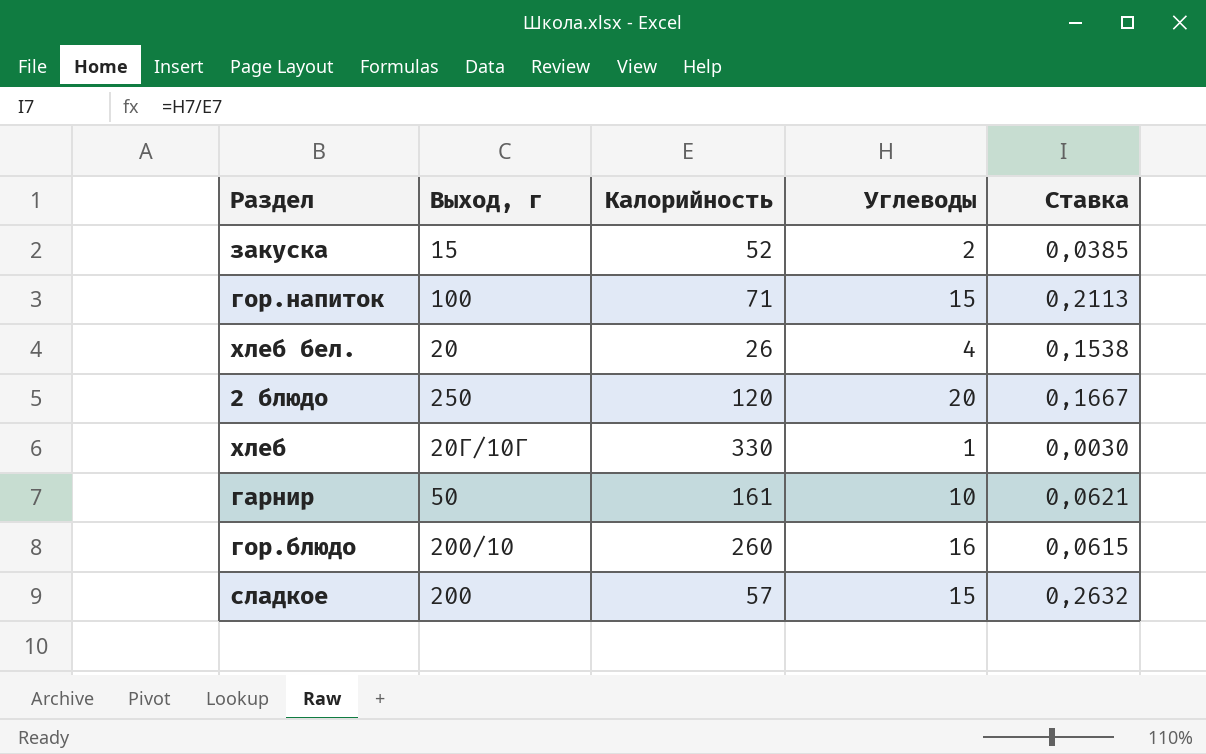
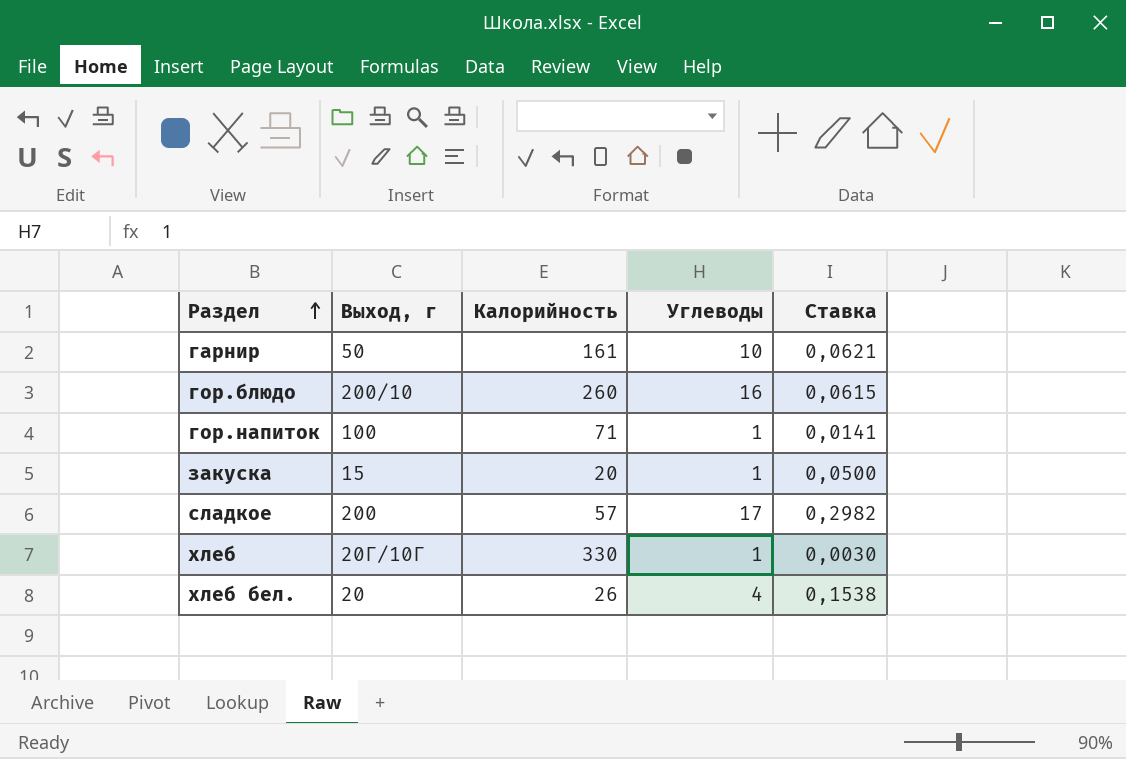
row order: none -> Раздел ascending
row 2 блюдо: 250 | 120 | 20 | 0,1667 -> none
гор.напиток | Углеводы: 15 -> 1
гор.напиток | Ставка: 0,2113 -> 0,0141
закуска | Калорийность: 52 -> 20
закуска | Углеводы: 2 -> 1
закуска | Ставка: 0,0385 -> 0,0500
сладкое | Углеводы: 15 -> 17
сладкое | Ставка: 0,2632 -> 0,2982

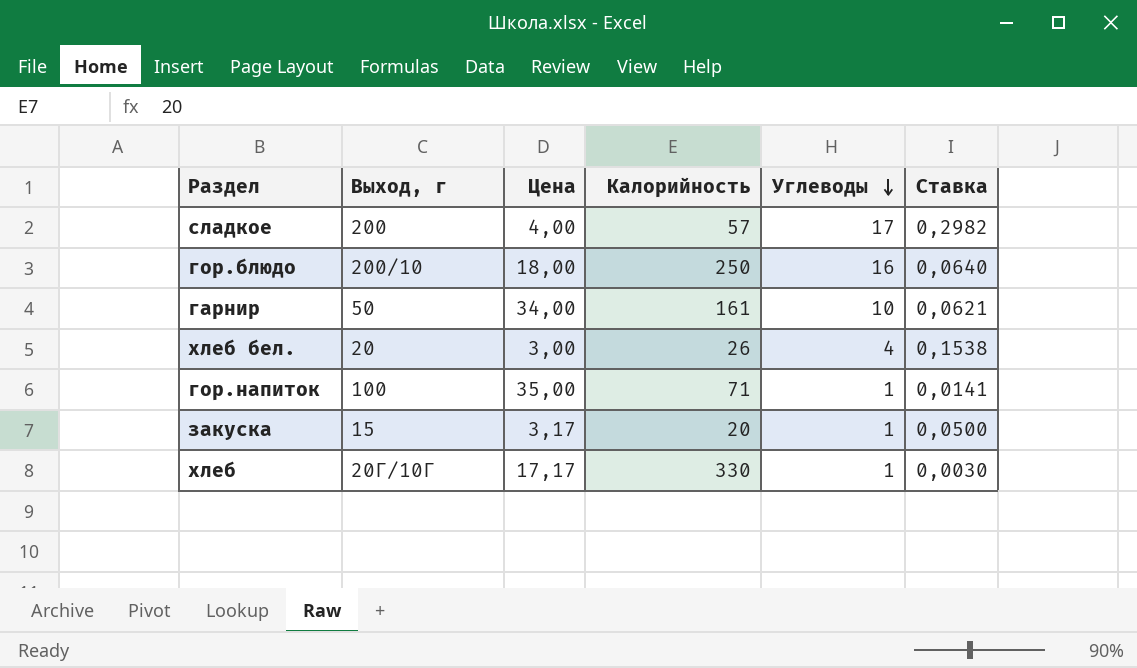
row order: Раздел ascending -> Углеводы descending
column Цена | position: none -> 3
гор.блюдо | Калорийность: 260 -> 250
гор.блюдо | Ставка: 0,0615 -> 0,0640

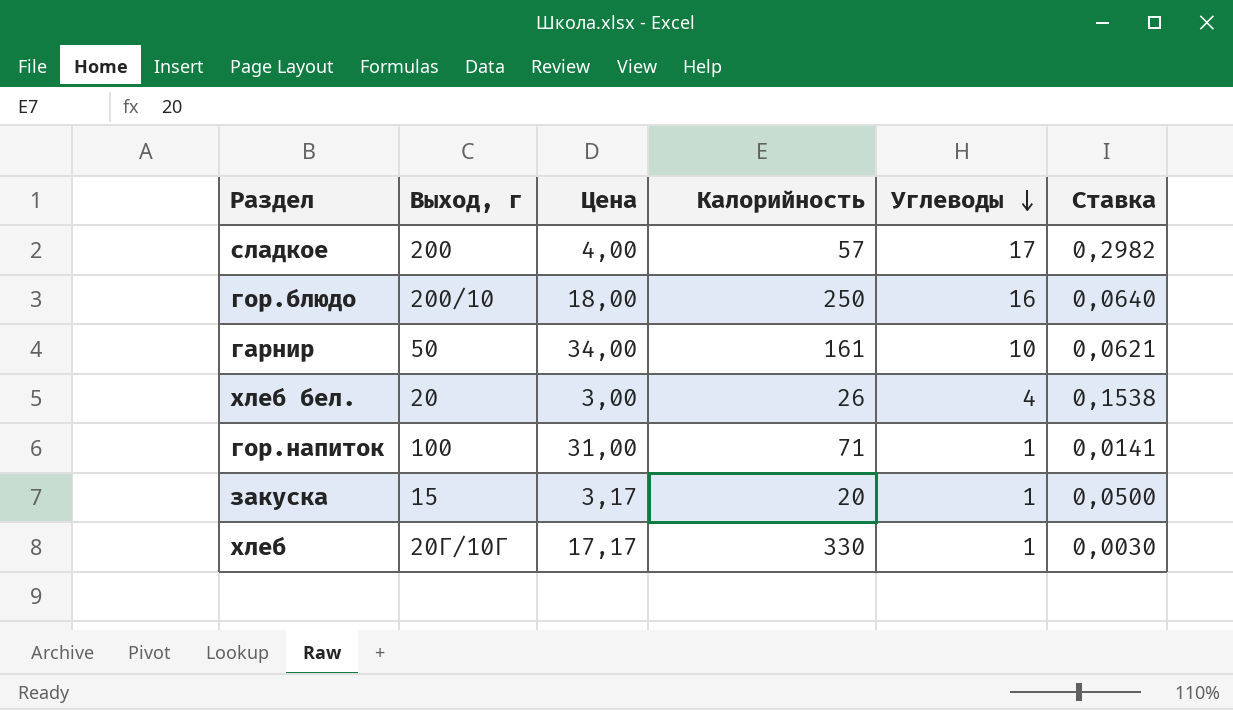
гор.напиток | Цена: 35,00 -> 31,00

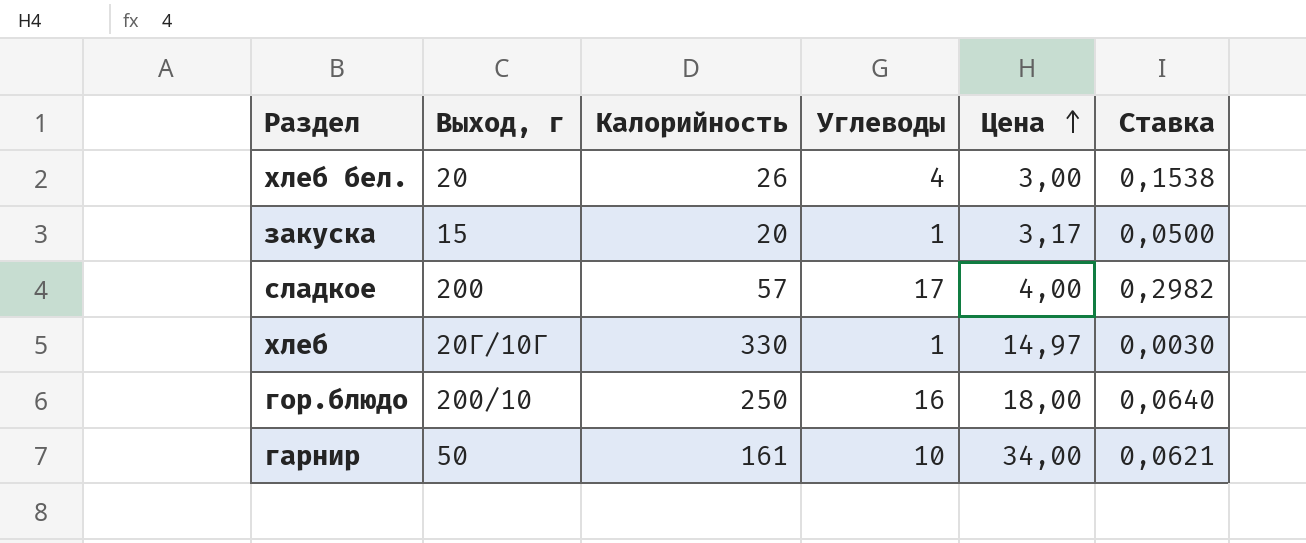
row order: Углеводы descending -> Цена ascending
column Цена | position: 3 -> 5
row гор.напиток: 100 | 31,00 | 71 | 1 | 0,0141 -> none
хлеб | Цена: 17,17 -> 14,97

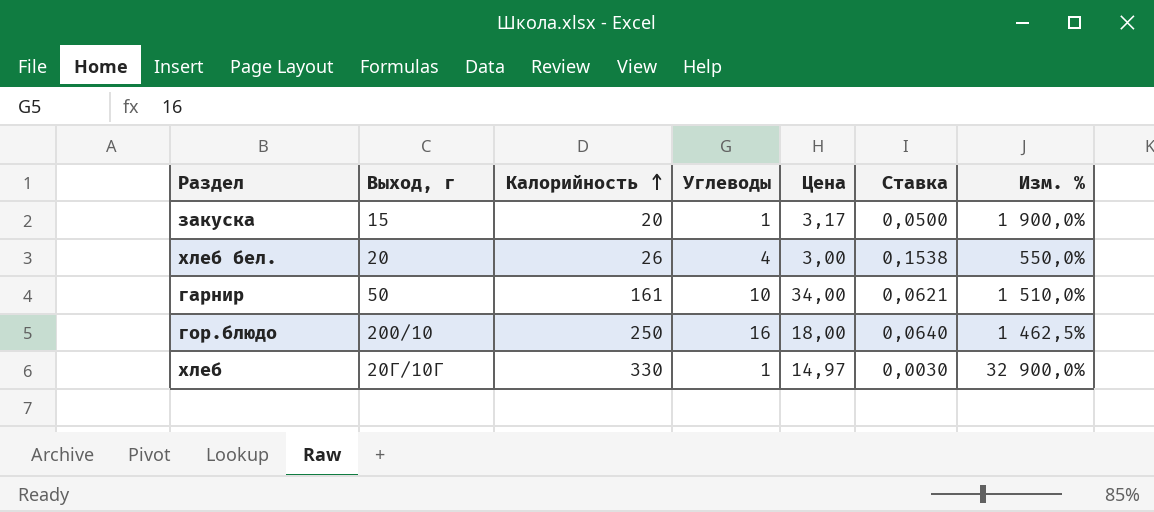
row order: Цена ascending -> Калорийность ascending
column Изм. % | formula: none -> ([Калорийность] - [Углеводы]) / [Углеводы]
row сладкое: 200 | 57 | 17 | 4,00 | 0,2982 -> none

